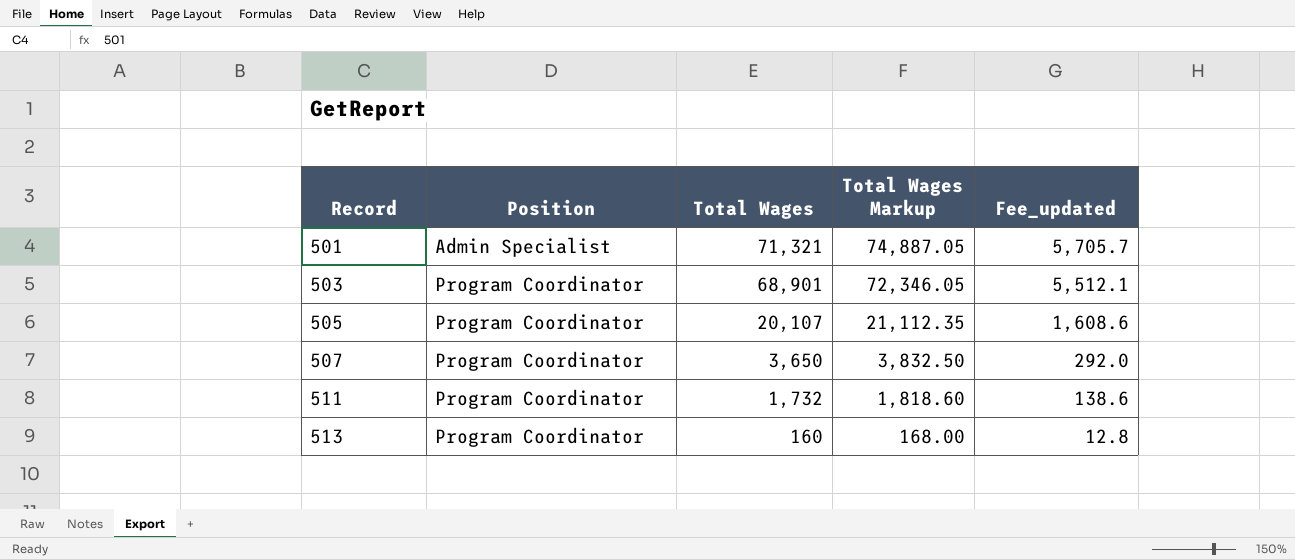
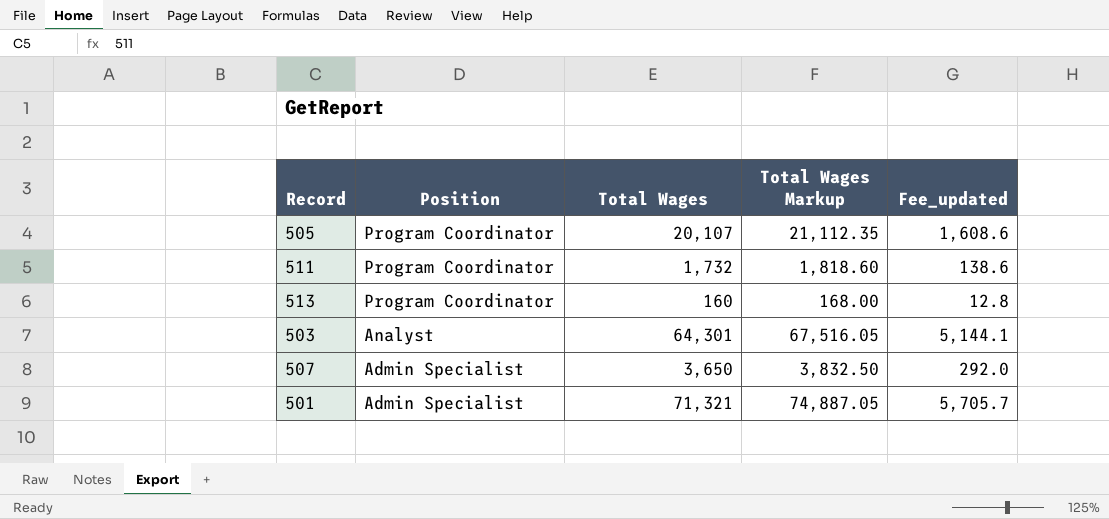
row order: Record ascending -> Position descending
503 | Position: Program Coordinator -> Analyst
503 | Total Wages: 68,901 -> 64,301
503 | Total Wages Markup: 72,346.05 -> 67,516.05
503 | Fee_updated: 5,512.1 -> 5,144.1
507 | Position: Program Coordinator -> Admin Specialist

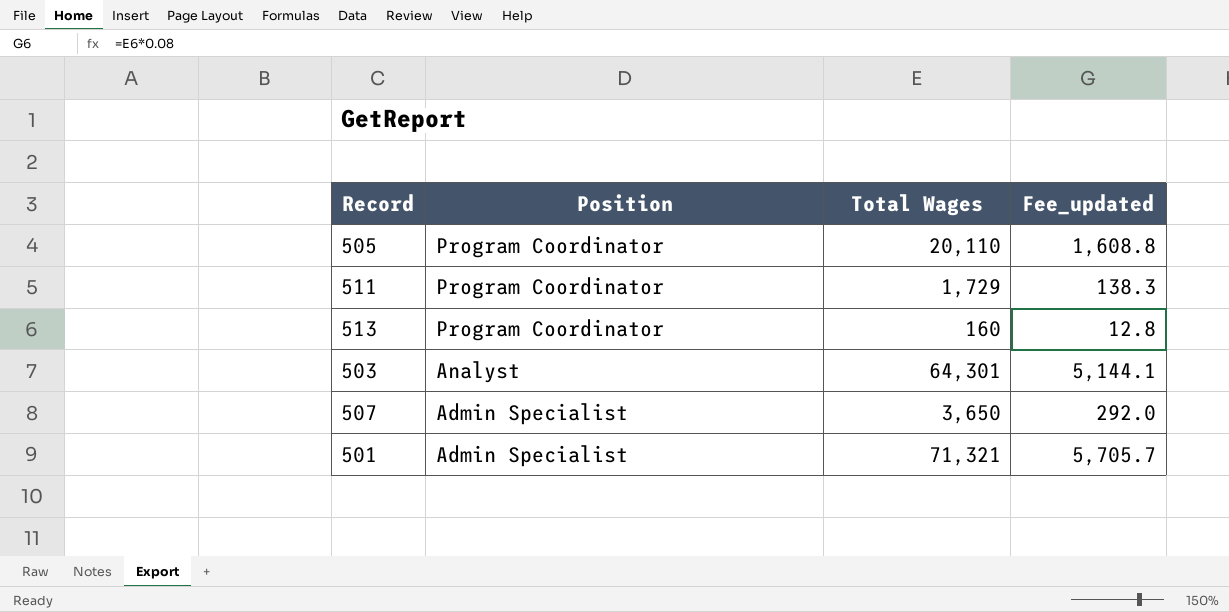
column Total Wages Markup | formula: [Total Wages] * 1.05 -> none
505 | Total Wages: 20,107 -> 20,110
505 | Fee_updated: 1,608.6 -> 1,608.8
511 | Total Wages: 1,732 -> 1,729
511 | Fee_updated: 138.6 -> 138.3

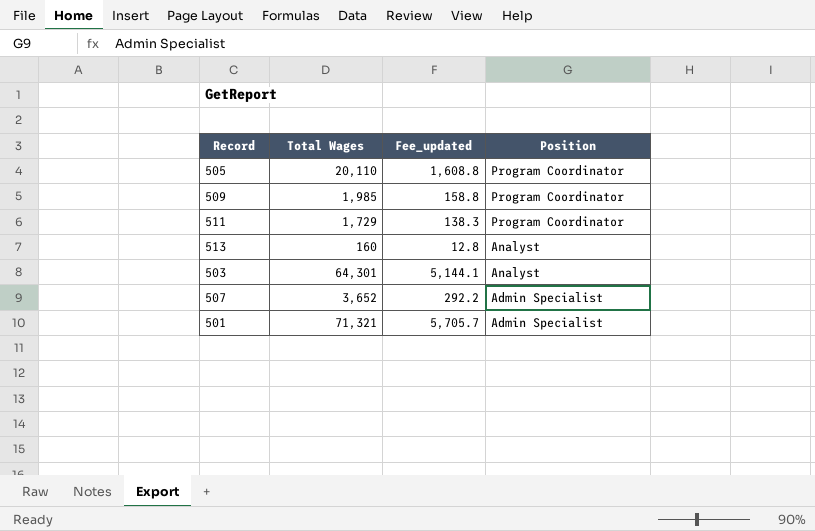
column Position | position: 2 -> 4
row 509: none -> 1,985 | 158.8 | Program Coordinator
513 | Position: Program Coordinator -> Analyst
507 | Total Wages: 3,650 -> 3,652
507 | Fee_updated: 292.0 -> 292.2

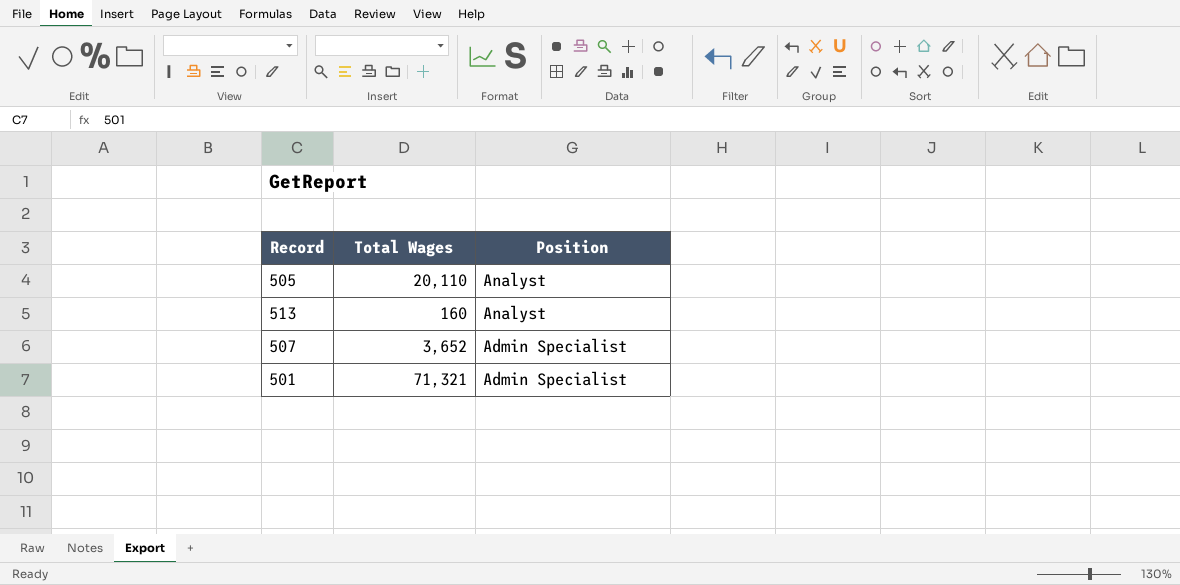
column Fee_updated | formula: [Total Wages] * 0.08 -> none
row 509: 1,985 | 158.8 | Program Coordinator -> none
row 511: 1,729 | 138.3 | Program Coordinator -> none
row 503: 64,301 | 5,144.1 | Analyst -> none
505 | Position: Program Coordinator -> Analyst

